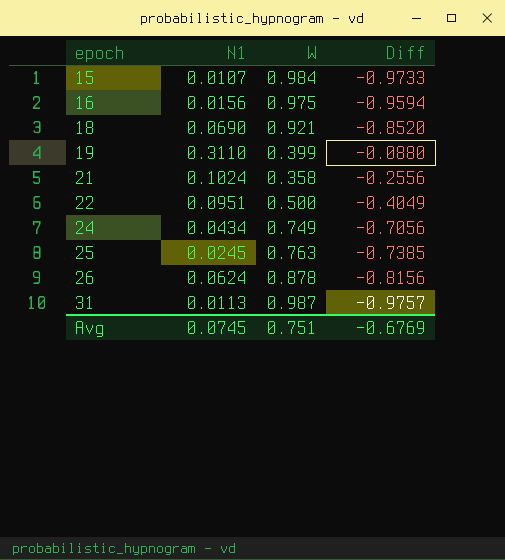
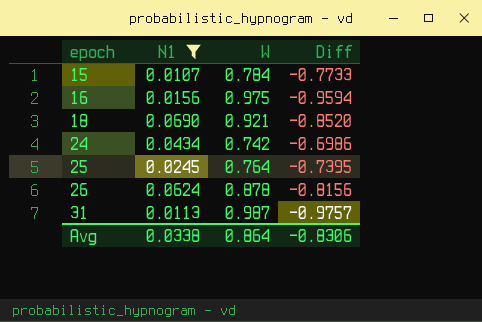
filter: none -> N1 <= 0.0690
15 | W: 0.984 -> 0.784
15 | Diff: -0.9733 -> -0.7733
24 | W: 0.749 -> 0.742
24 | Diff: -0.7056 -> -0.6986
25 | W: 0.763 -> 0.764
25 | Diff: -0.7385 -> -0.7395
Avg | N1: 0.0745 -> 0.0338
Avg | W: 0.751 -> 0.864
Avg | Diff: -0.6769 -> -0.8306

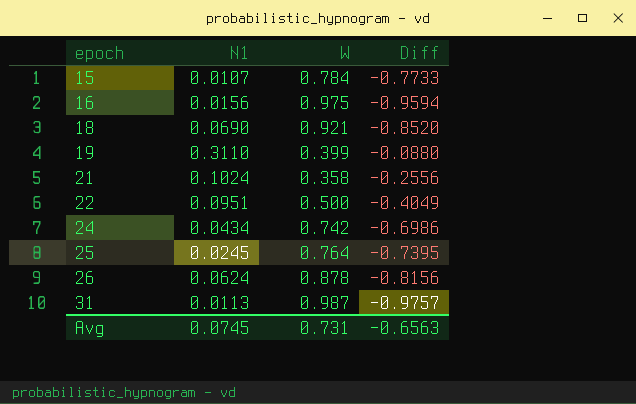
filter: N1 <= 0.0690 -> none
Avg | N1: 0.0338 -> 0.0745
Avg | W: 0.864 -> 0.731
Avg | Diff: -0.8306 -> -0.6563

